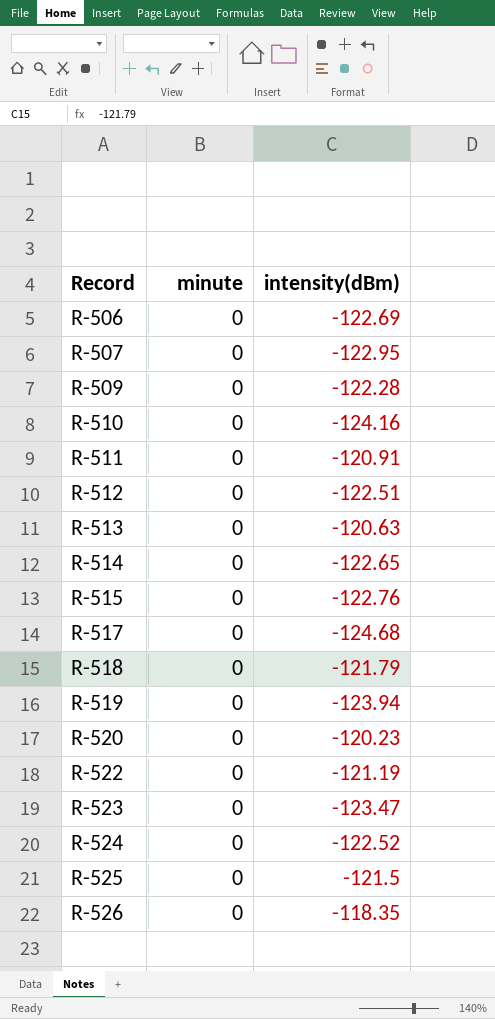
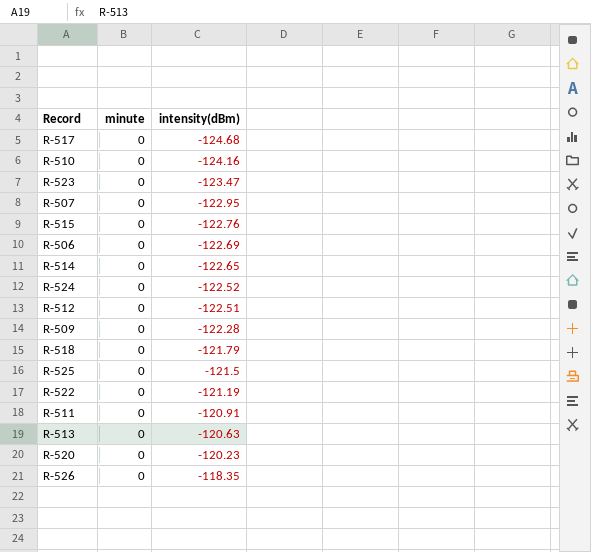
row order: Record ascending -> intensity(dBm) ascending
row R-519: 0 | -123.94 -> none

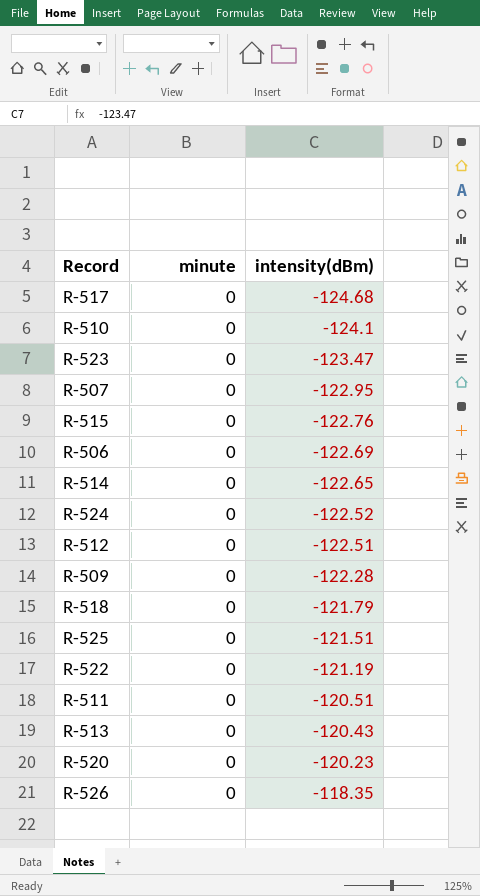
R-510 | intensity(dBm): -124.16 -> -124.1
R-525 | intensity(dBm): -121.5 -> -121.51
R-511 | intensity(dBm): -120.91 -> -120.51
R-513 | intensity(dBm): -120.63 -> -120.43

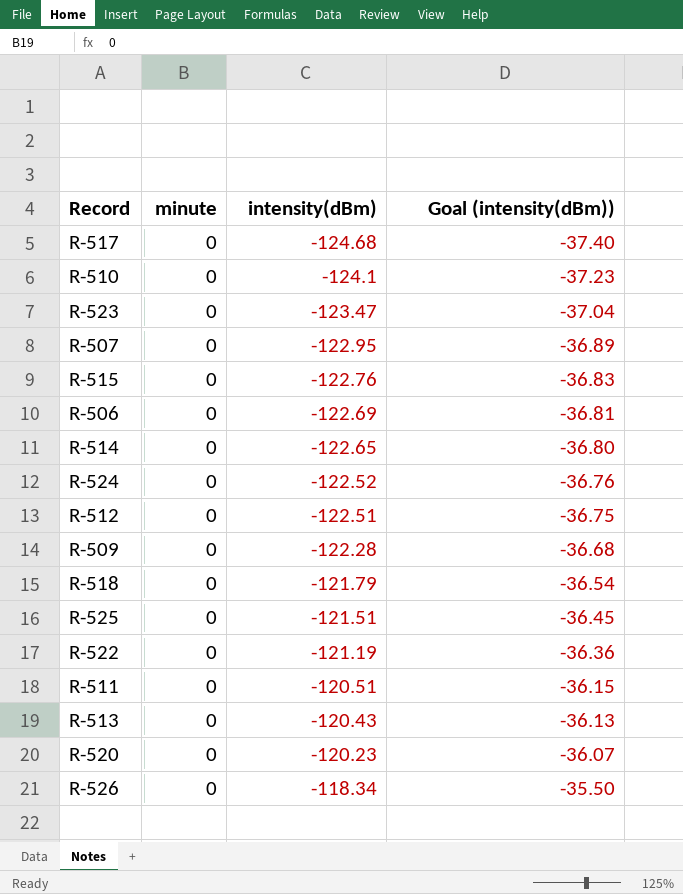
column Goal (intensity(dBm)) | formula: none -> [intensity(dBm)] * 0.3
R-526 | intensity(dBm): -118.35 -> -118.34

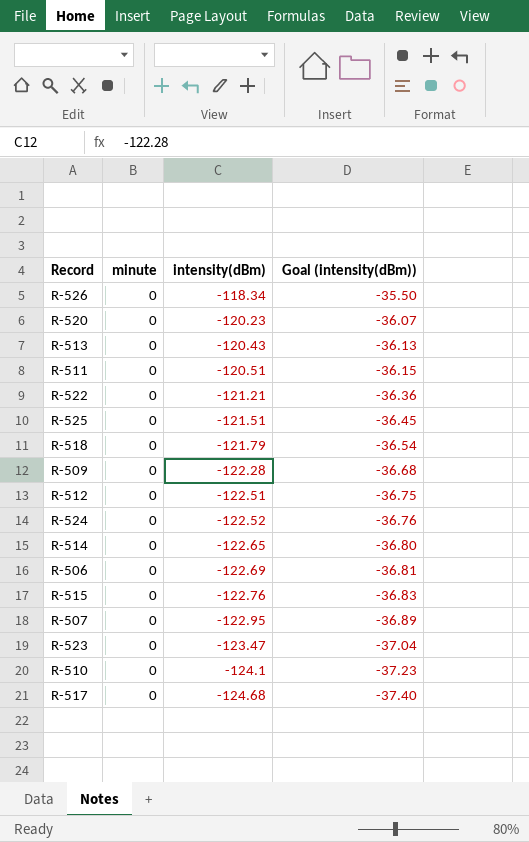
row order: intensity(dBm) ascending -> intensity(dBm) descending
R-522 | intensity(dBm): -121.19 -> -121.21

